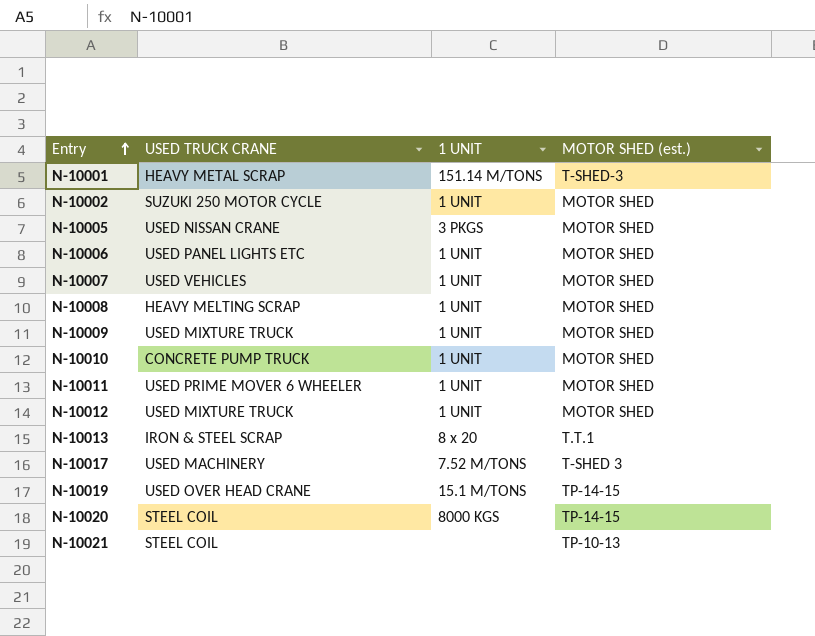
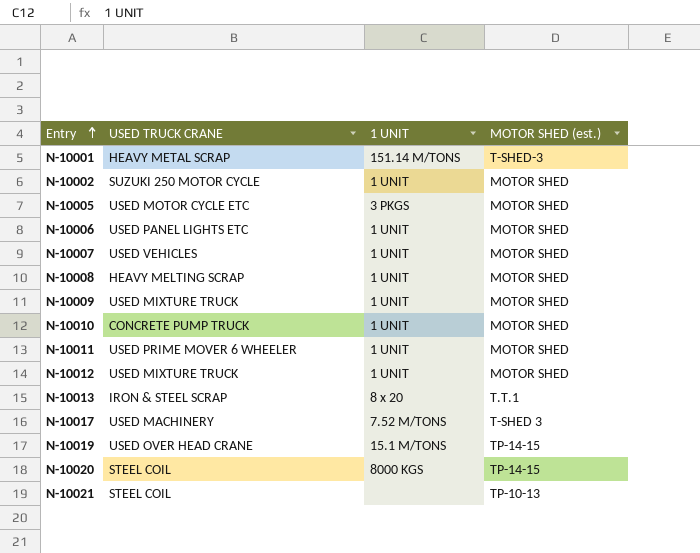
N-10005 | USED TRUCK CRANE: USED NISSAN CRANE -> USED MOTOR CYCLE ETC

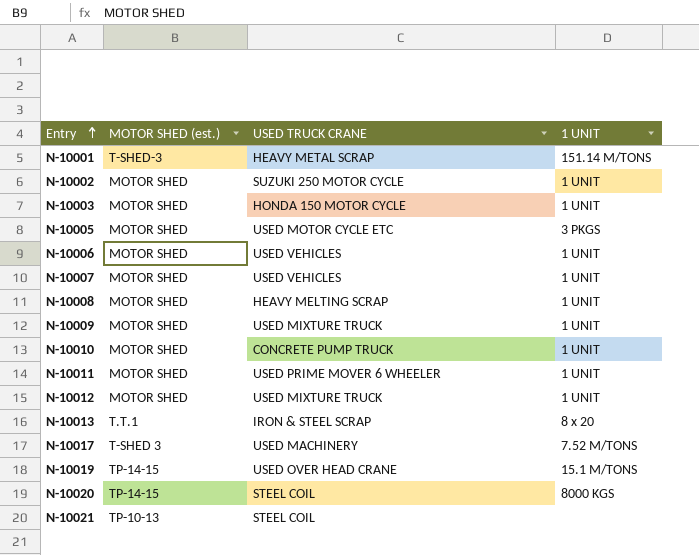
column MOTOR SHED (est.) | position: 4 -> 2
row N-10003: none -> MOTOR SHED | HONDA 150 MOTOR CYCLE | 1 UNIT
N-10006 | USED TRUCK CRANE: USED PANEL LIGHTS ETC -> USED VEHICLES

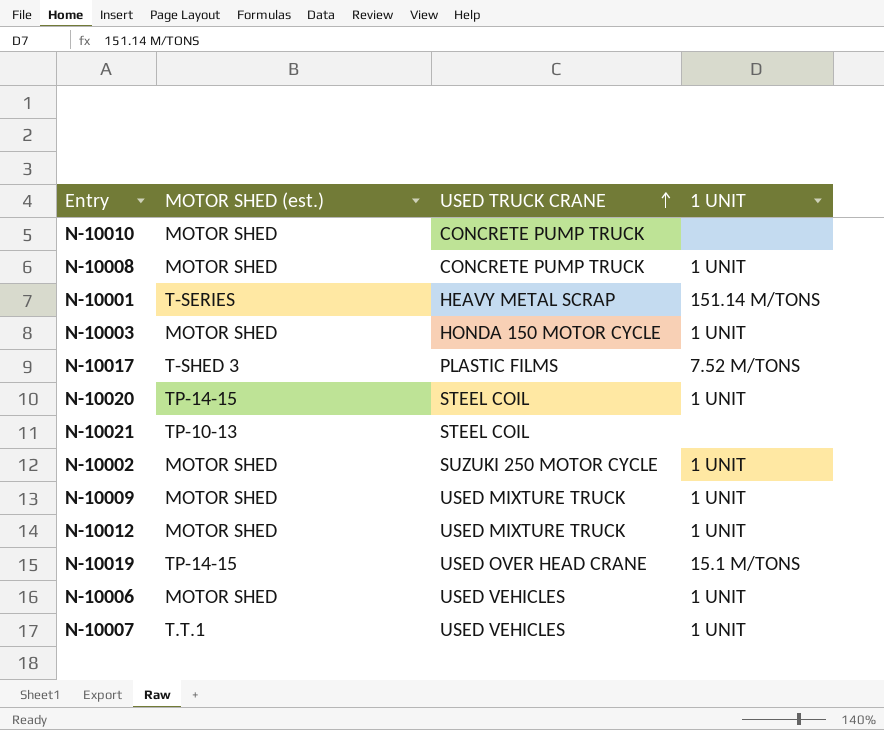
row order: Entry ascending -> USED TRUCK CRANE ascending
row N-10005: MOTOR SHED | USED MOTOR CYCLE ETC | 3 PKGS -> none
row N-10011: MOTOR SHED | USED PRIME MOVER 6 WHEELER | 1 UNIT -> none
row N-10013: T.T.1 | IRON & STEEL SCRAP | 8 x 20 -> none
N-10010 | 1 UNIT: 1 UNIT -> none
N-10008 | USED TRUCK CRANE: HEAVY MELTING SCRAP -> CONCRETE PUMP TRUCK
N-10001 | MOTOR SHED (est.): T-SHED-3 -> T-SERIES
N-10017 | USED TRUCK CRANE: USED MACHINERY -> PLASTIC FILMS
N-10020 | 1 UNIT: 8000 KGS -> 1 UNIT
N-10007 | MOTOR SHED (est.): MOTOR SHED -> T.T.1

